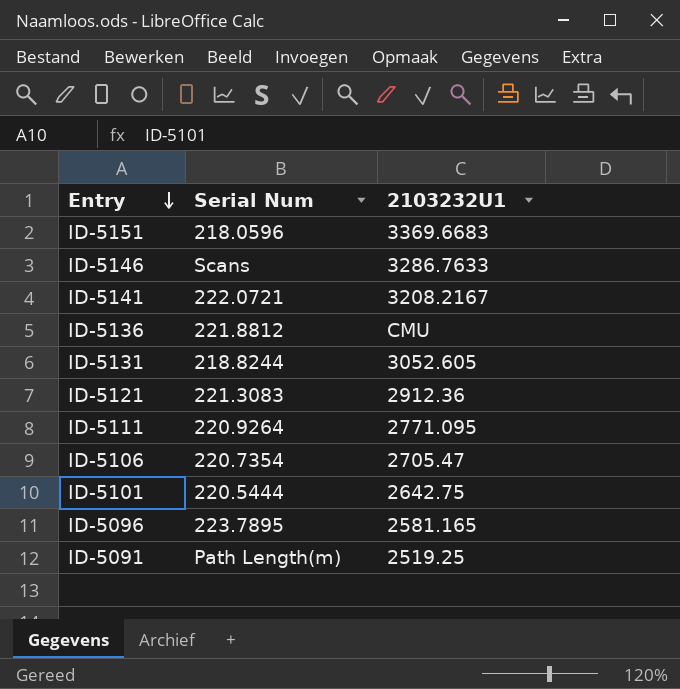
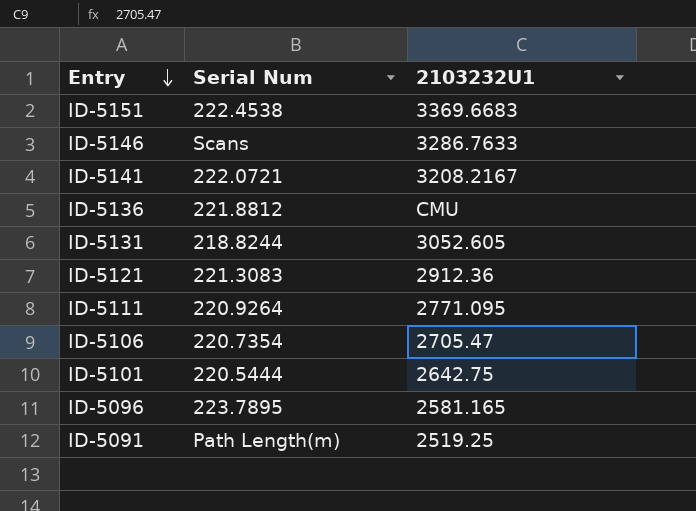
ID-5151 | Serial Num: 218.0596 -> 222.4538

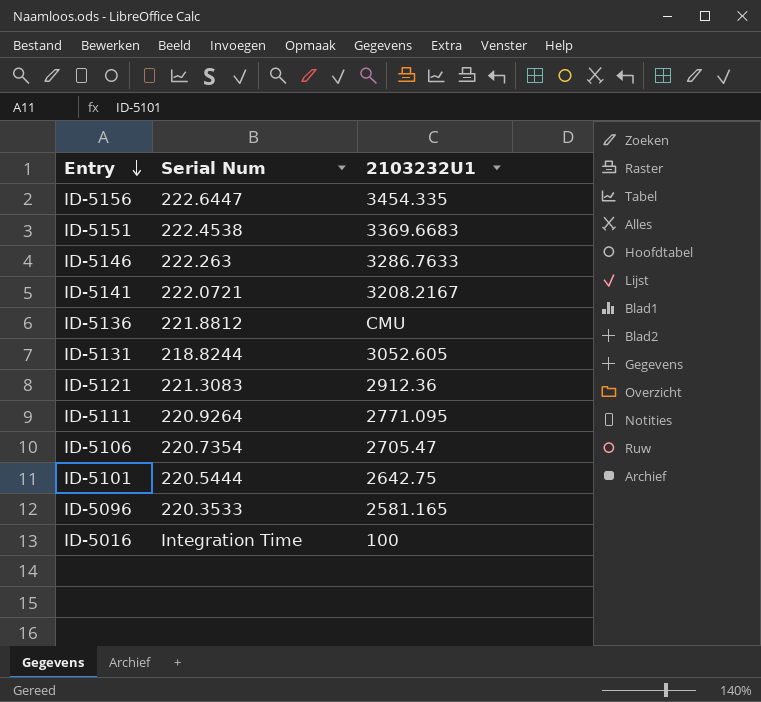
row ID-5091: Path Length(m) | 2519.25 -> none
row ID-5156: none -> 222.6447 | 3454.335
ID-5146 | Serial Num: Scans -> 222.263
ID-5096 | Serial Num: 223.7895 -> 220.3533
row ID-5016: none -> Integration Time | 100

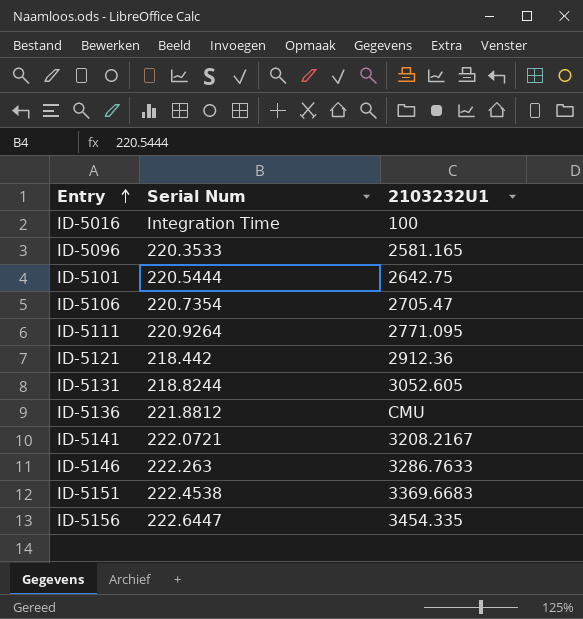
row order: Entry descending -> Entry ascending
ID-5121 | Serial Num: 221.3083 -> 218.442

